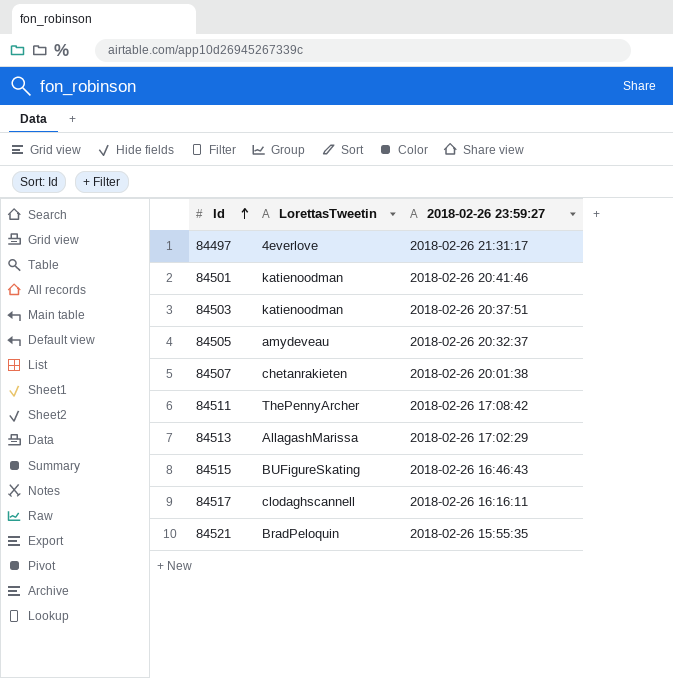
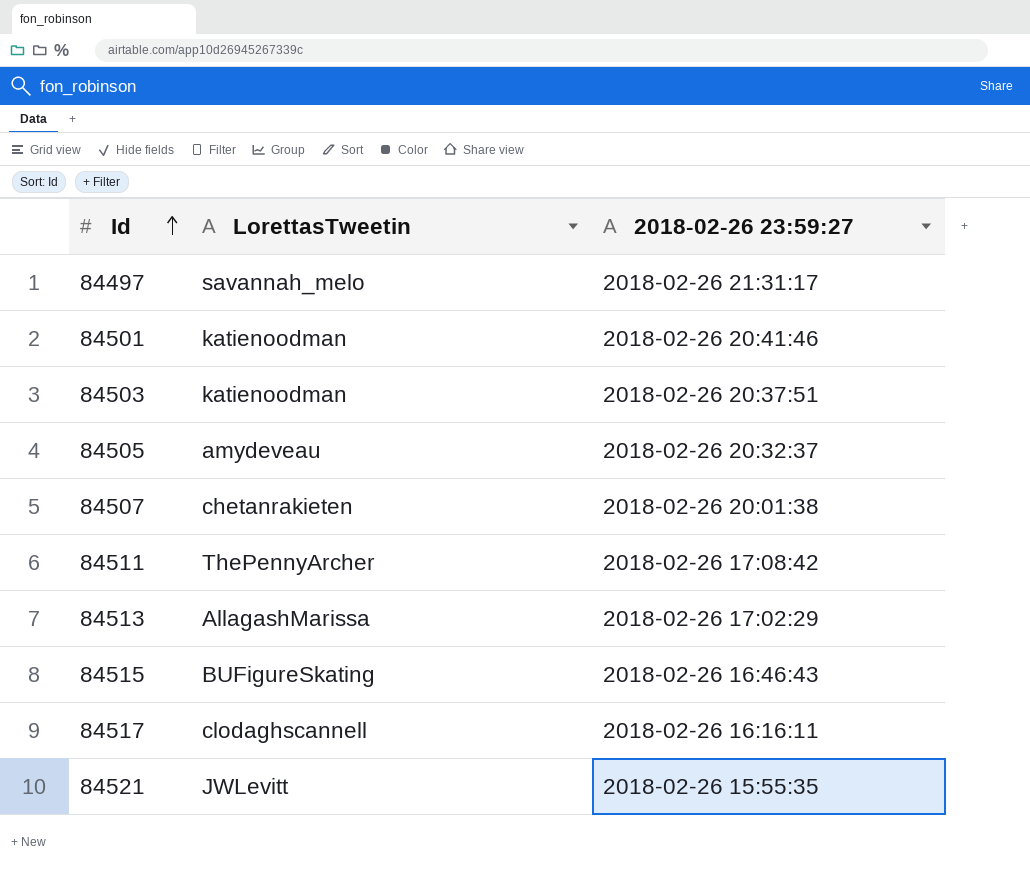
84497 | LorettasTweetin: 4everlove -> savannah_melo
84521 | LorettasTweetin: BradPeloquin -> JWLevitt

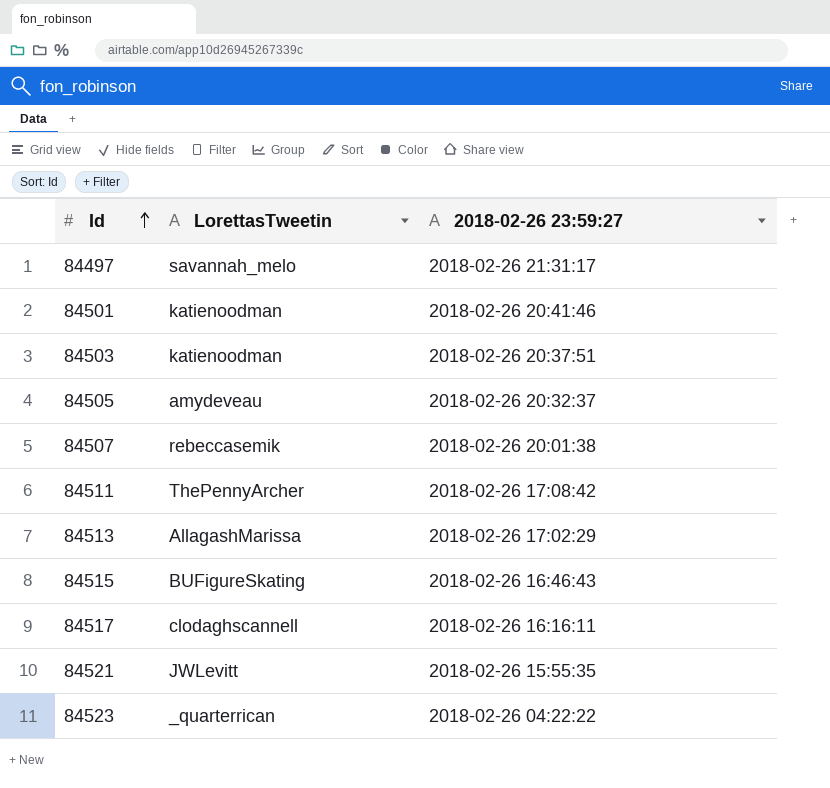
84507 | LorettasTweetin: chetanrakieten -> rebeccasemik
row 84523: none -> _quarterrican | 2018-02-26 04:22:22

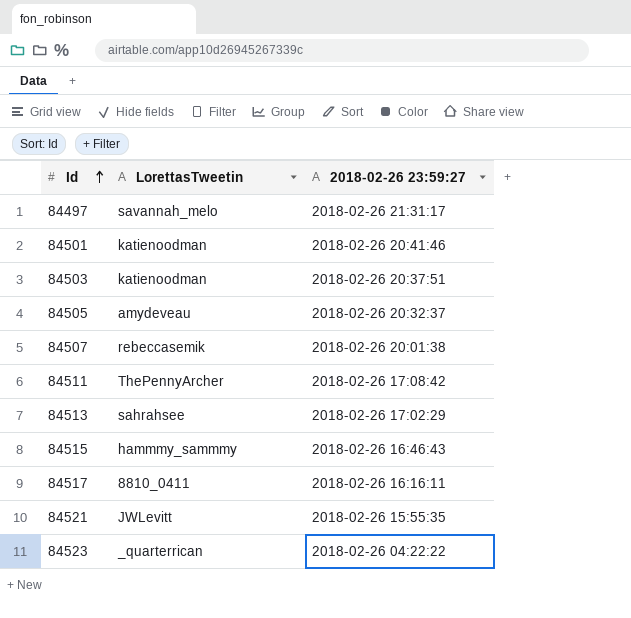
84513 | LorettasTweetin: AllagashMarissa -> sahrahsee
84515 | LorettasTweetin: BUFigureSkating -> hammmy_sammmy
84517 | LorettasTweetin: clodaghscannell -> 8810_0411

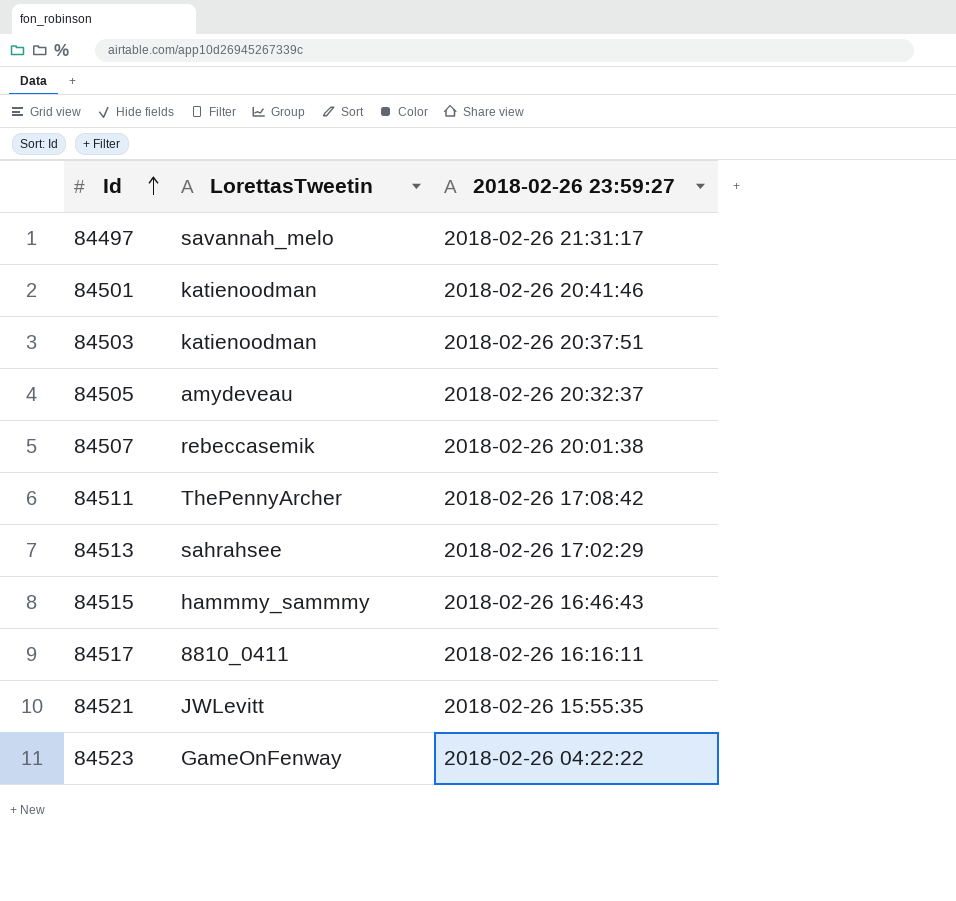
84523 | LorettasTweetin: _quarterrican -> GameOnFenway

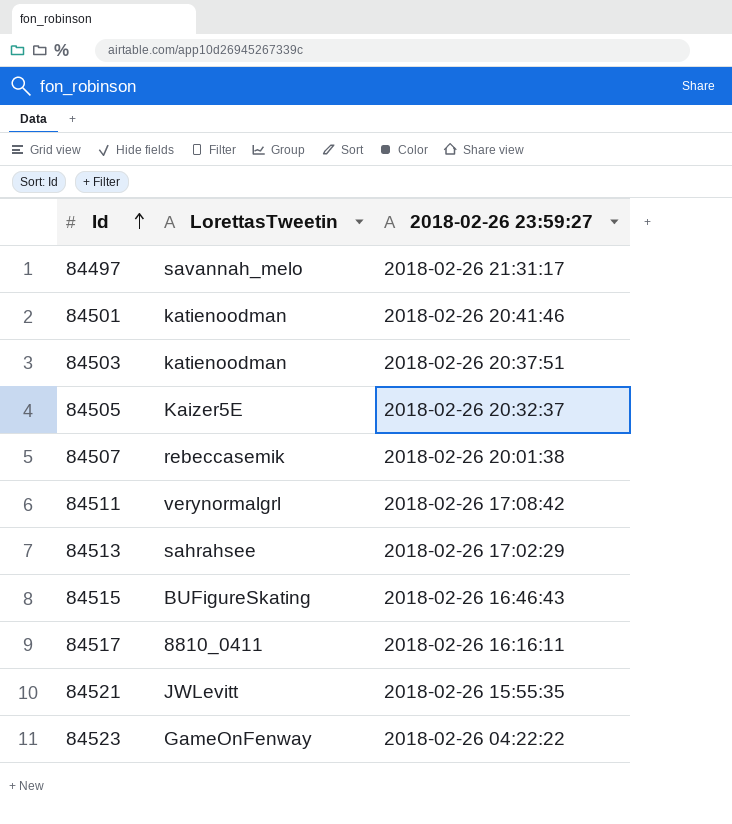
84505 | LorettasTweetin: amydeveau -> Kaizer5E
84511 | LorettasTweetin: ThePennyArcher -> verynormalgrl
84515 | LorettasTweetin: hammmy_sammmy -> BUFigureSkating

